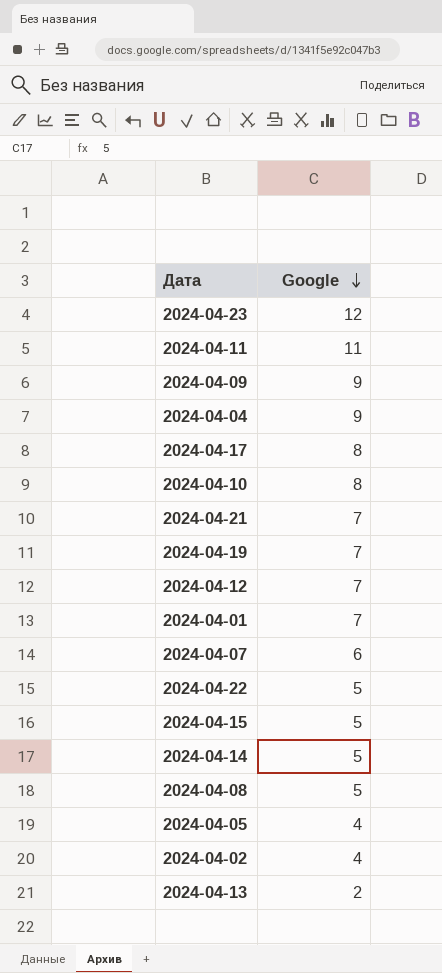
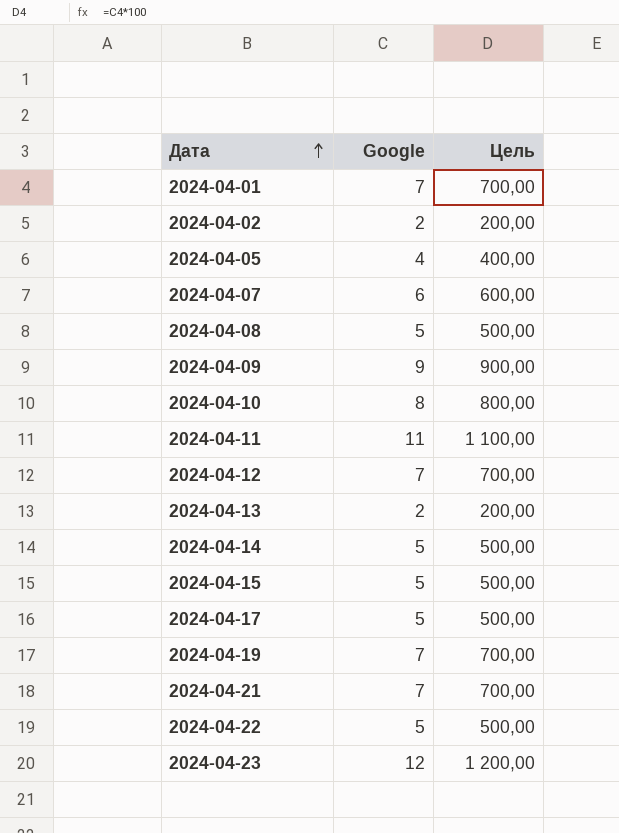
row order: Google descending -> Дата ascending
column Цель | formula: none -> [Google] * 100
row 2024-04-04: 9 -> none
2024-04-02 | Google: 4 -> 2
2024-04-17 | Google: 8 -> 5

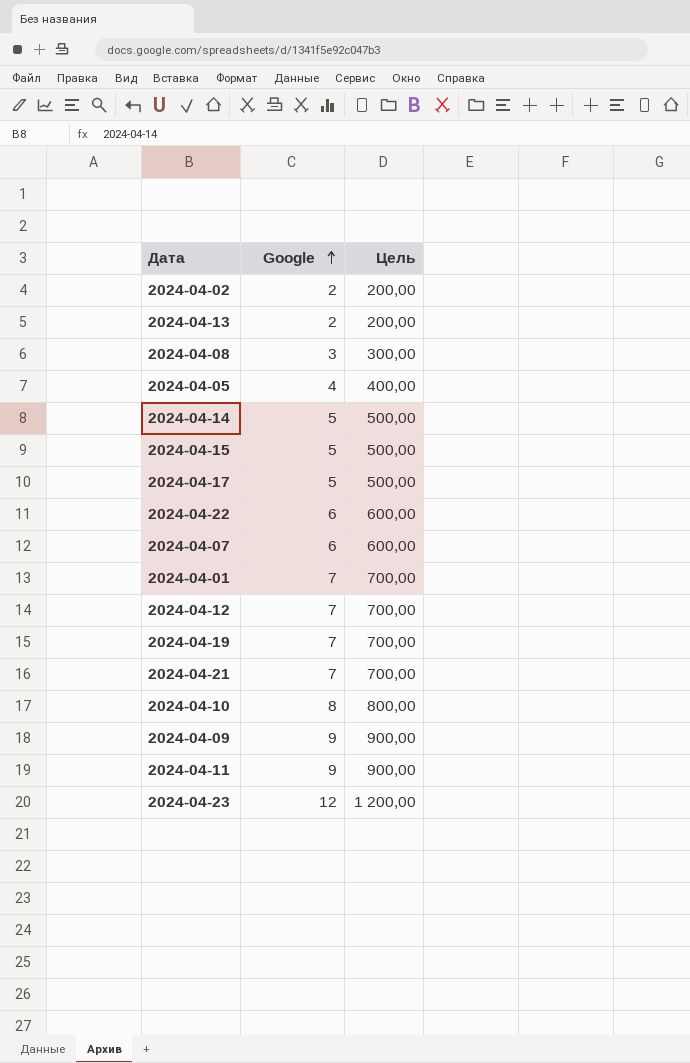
row order: Дата ascending -> Google ascending
2024-04-08 | Google: 5 -> 3
2024-04-08 | Цель: 500,00 -> 300,00
2024-04-22 | Google: 5 -> 6
2024-04-22 | Цель: 500,00 -> 600,00
2024-04-11 | Google: 11 -> 9
2024-04-11 | Цель: 1 100,00 -> 900,00

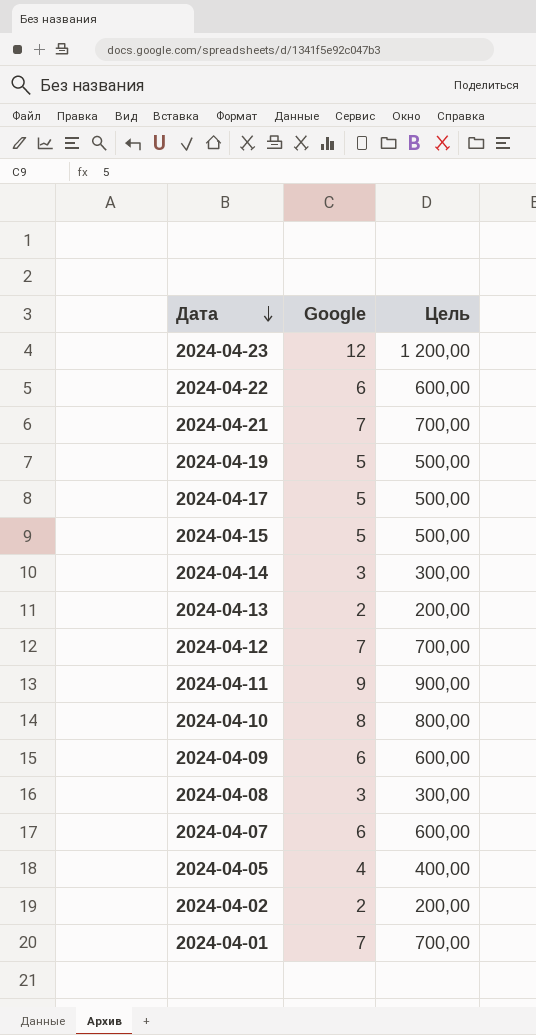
row order: Google ascending -> Дата descending
2024-04-19 | Google: 7 -> 5
2024-04-19 | Цель: 700,00 -> 500,00
2024-04-14 | Google: 5 -> 3
2024-04-14 | Цель: 500,00 -> 300,00
2024-04-09 | Google: 9 -> 6
2024-04-09 | Цель: 900,00 -> 600,00

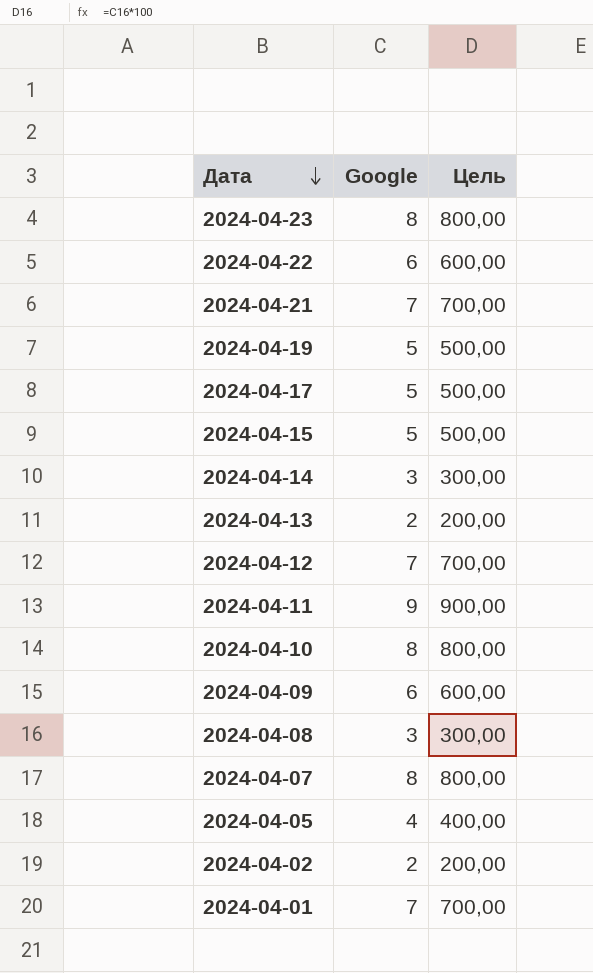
2024-04-23 | Google: 12 -> 8
2024-04-23 | Цель: 1 200,00 -> 800,00
2024-04-07 | Google: 6 -> 8
2024-04-07 | Цель: 600,00 -> 800,00

